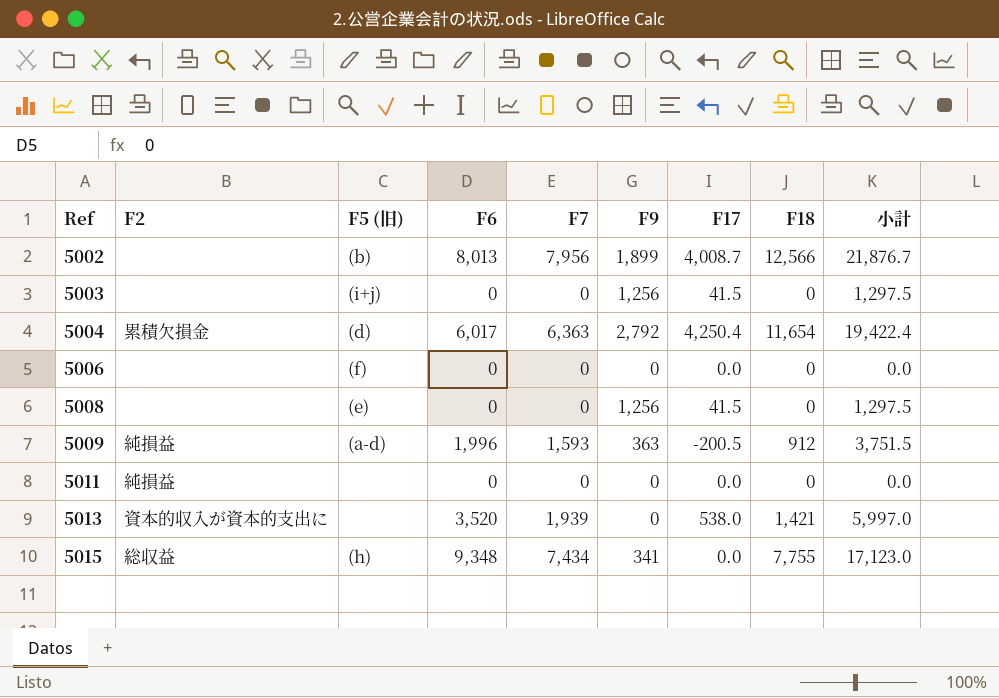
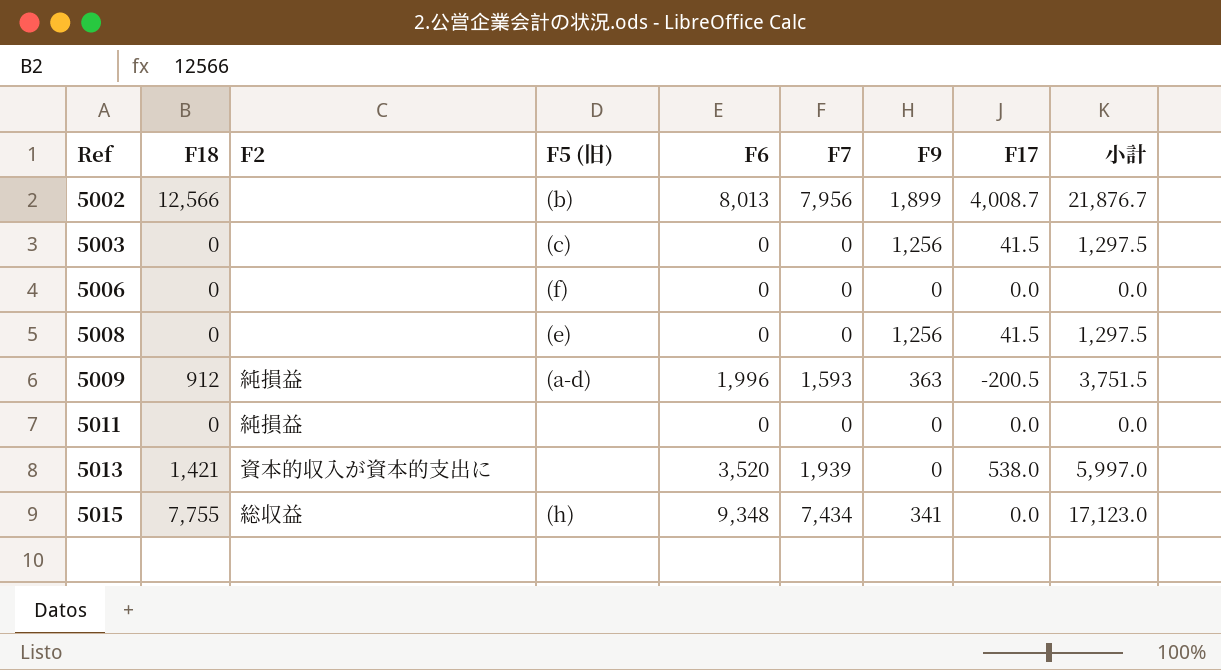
column F18 | position: 8 -> 2
row 5004: 累積欠損金 | (d) | 6,017 | 6,363 | 2,792 | 4,250.4 | 11,654 | 19,422.4 -> none
5003 | F5 (旧): (i+j) -> (c)

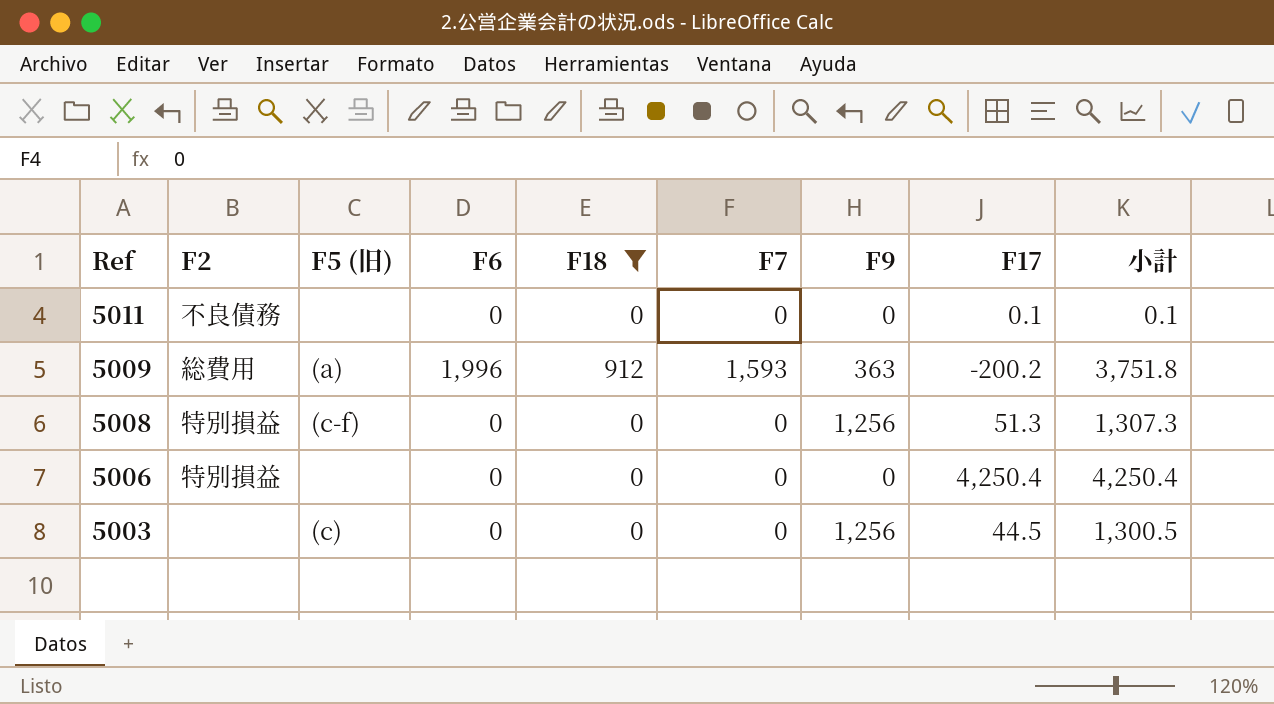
filter: none -> F18 <= 912
row order: Ref ascending -> Ref descending
column F18 | position: 2 -> 5
5011 | F2: 純損益 -> 不良債務
5011 | F17: 0.0 -> 0.1
5011 | 小計: 0.0 -> 0.1
5009 | F2: 純損益 -> 総費用
5009 | F5 (旧): (a-d) -> (a)
5009 | F17: -200.5 -> -200.2
5009 | 小計: 3,751.5 -> 3,751.8
5008 | F2: none -> 特別損益
5008 | F5 (旧): (e) -> (c-f)
5008 | F17: 41.5 -> 51.3
5008 | 小計: 1,297.5 -> 1,307.3
5006 | F2: none -> 特別損益
5006 | F5 (旧): (f) -> none
5006 | F17: 0.0 -> 4,250.4
5006 | 小計: 0.0 -> 4,250.4
5003 | F17: 41.5 -> 44.5
5003 | 小計: 1,297.5 -> 1,300.5

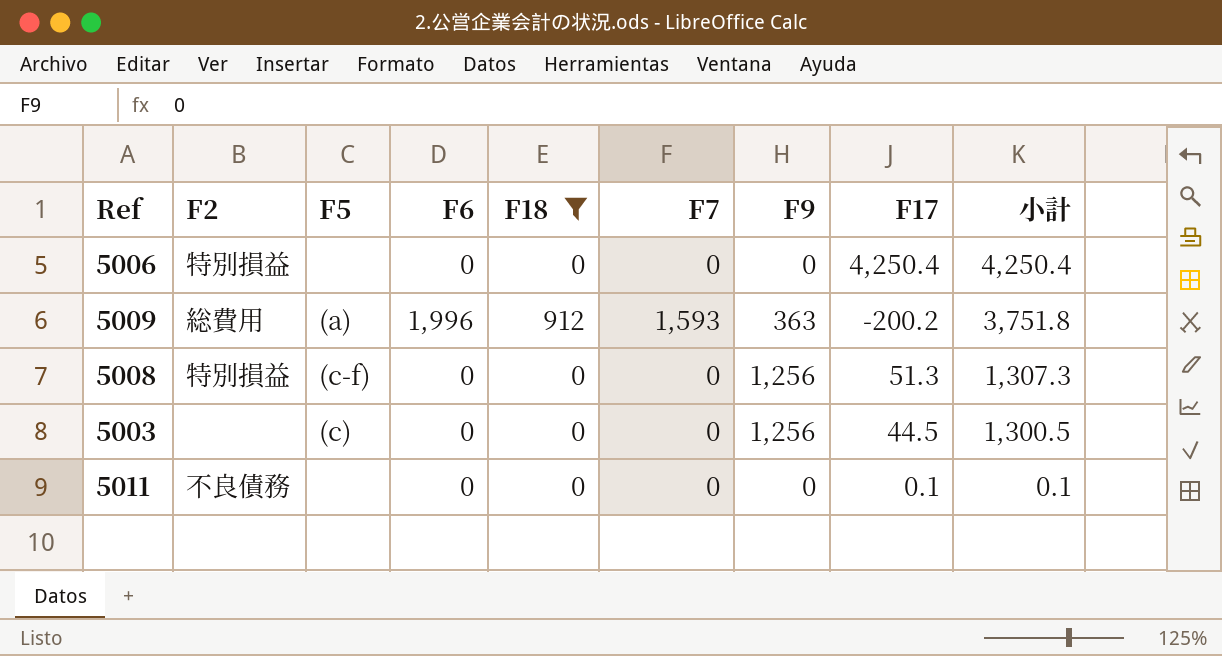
row order: Ref descending -> 小計 descending
column name: F5 (旧) -> F5

